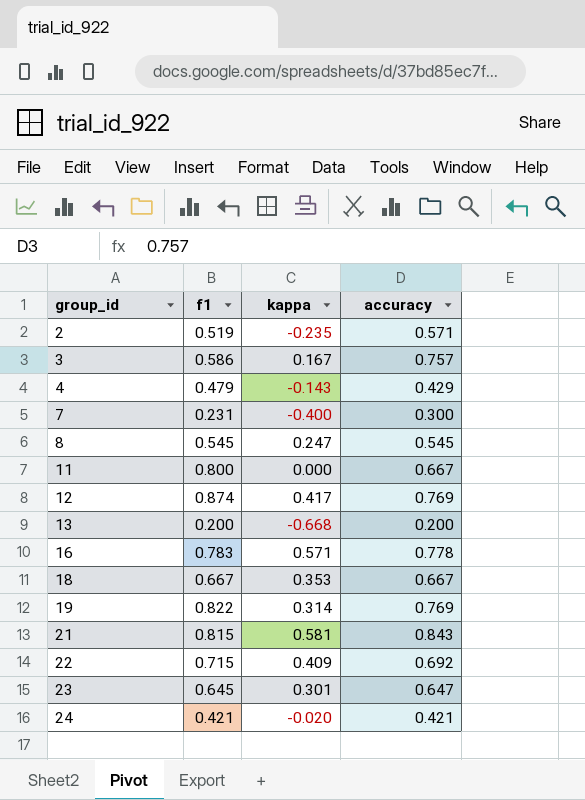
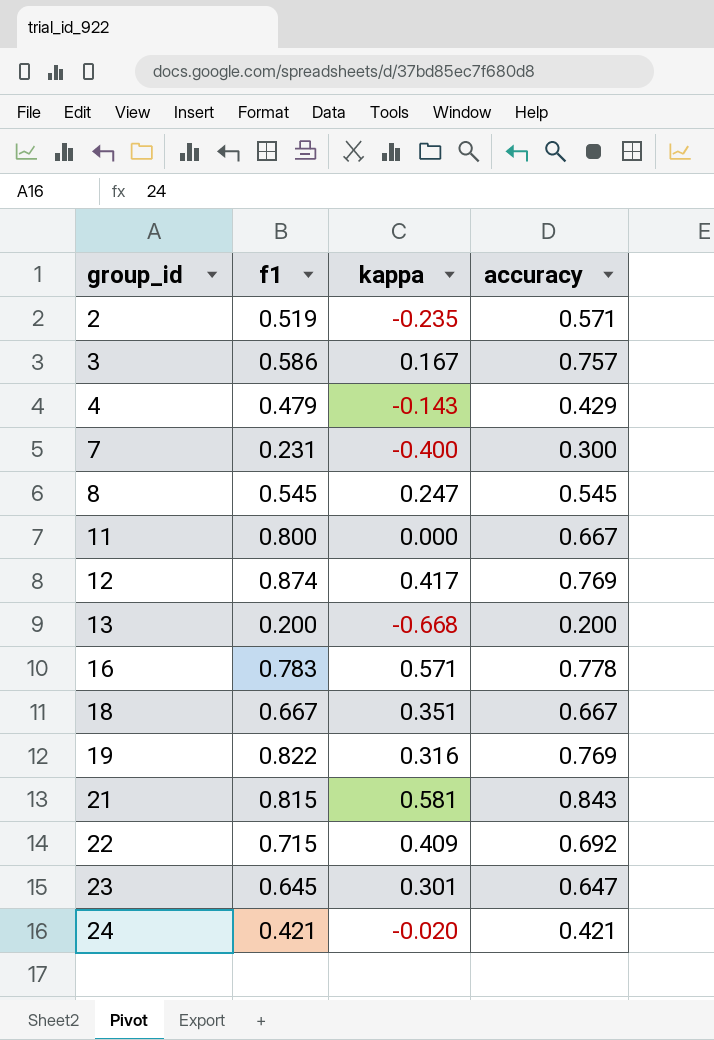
18 | kappa: 0.353 -> 0.351
19 | kappa: 0.314 -> 0.316

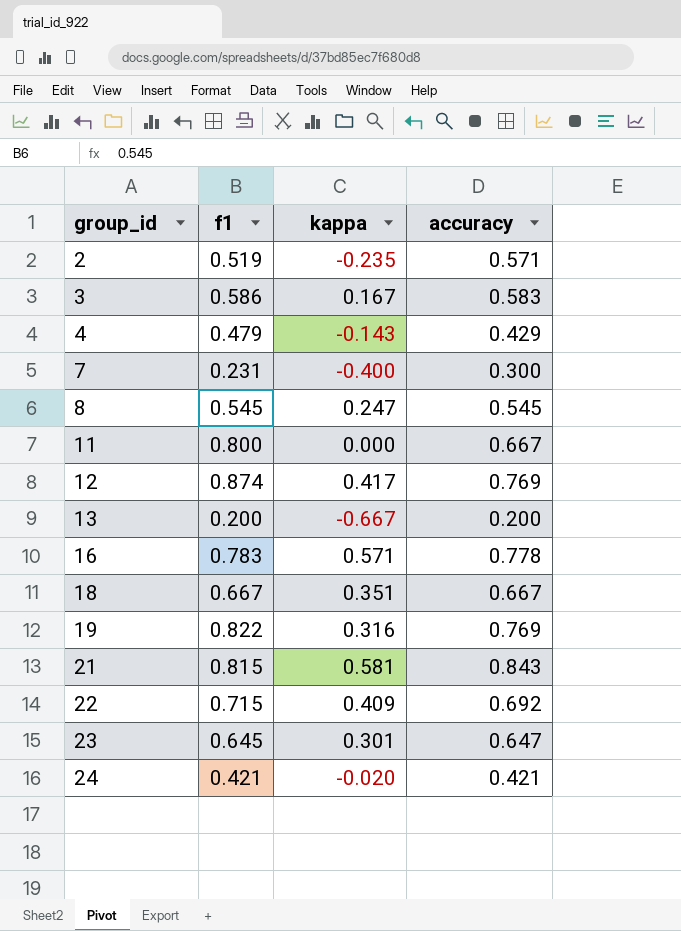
3 | accuracy: 0.757 -> 0.583
13 | kappa: -0.668 -> -0.667

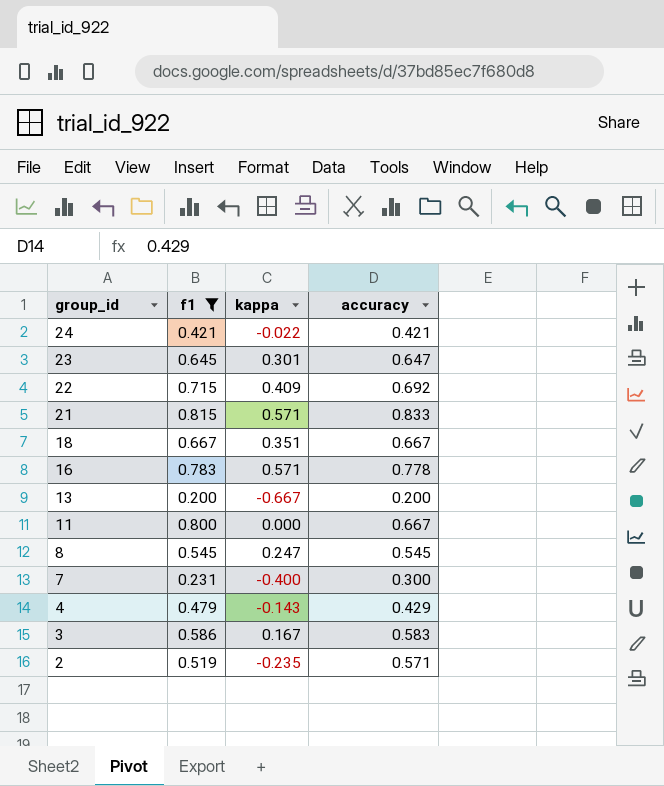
filter: none -> f1 <= 0.815
row order: group_id ascending -> group_id descending
24 | kappa: -0.020 -> -0.022
21 | kappa: 0.581 -> 0.571
21 | accuracy: 0.843 -> 0.833

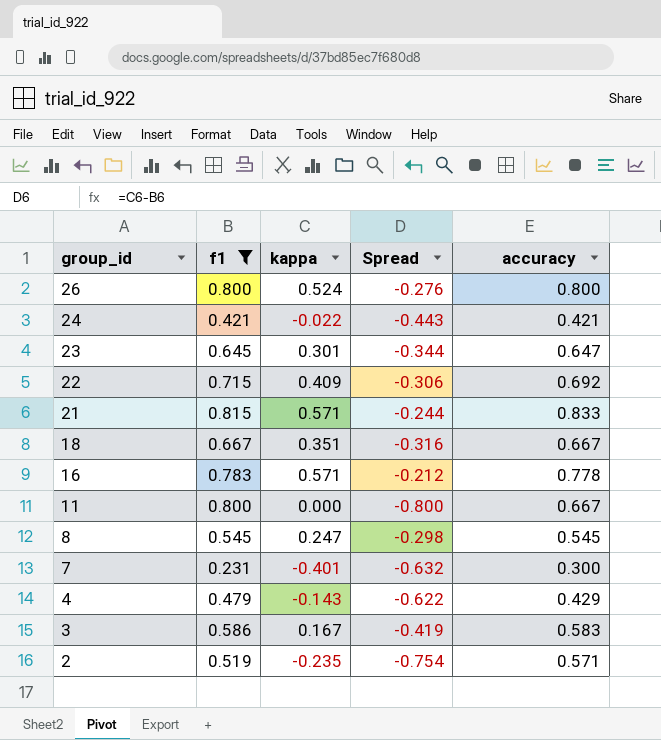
column Spread | formula: none -> [kappa] - [f1]
row 13: 0.200 | -0.667 | 0.200 -> none
row 26: none -> 0.800 | 0.524 | -0.276 | 0.800
7 | kappa: -0.400 -> -0.401

